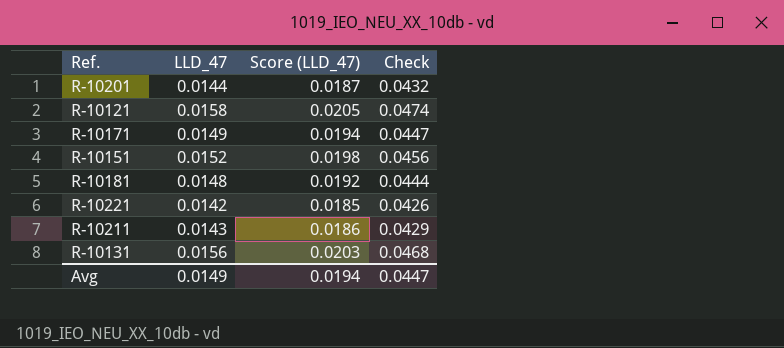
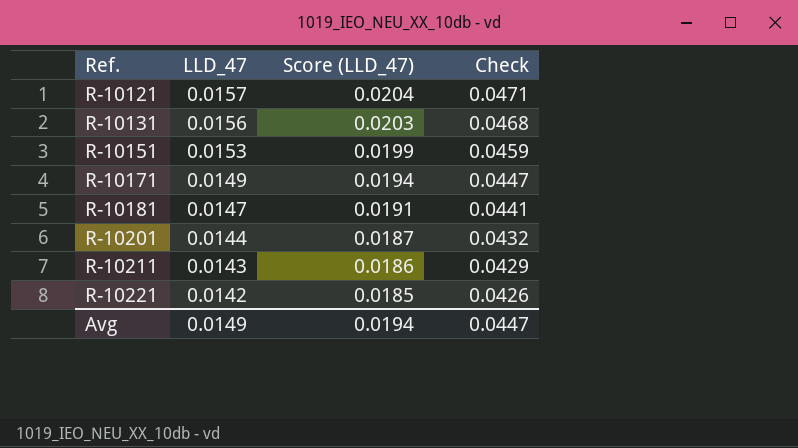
row order: none -> Ref. ascending
R-10121 | LLD_47: 0.0158 -> 0.0157
R-10121 | Score (LLD_47): 0.0205 -> 0.0204
R-10121 | Check: 0.0474 -> 0.0471
R-10151 | LLD_47: 0.0152 -> 0.0153
R-10151 | Score (LLD_47): 0.0198 -> 0.0199
R-10151 | Check: 0.0456 -> 0.0459
R-10181 | LLD_47: 0.0148 -> 0.0147
R-10181 | Score (LLD_47): 0.0192 -> 0.0191
R-10181 | Check: 0.0444 -> 0.0441

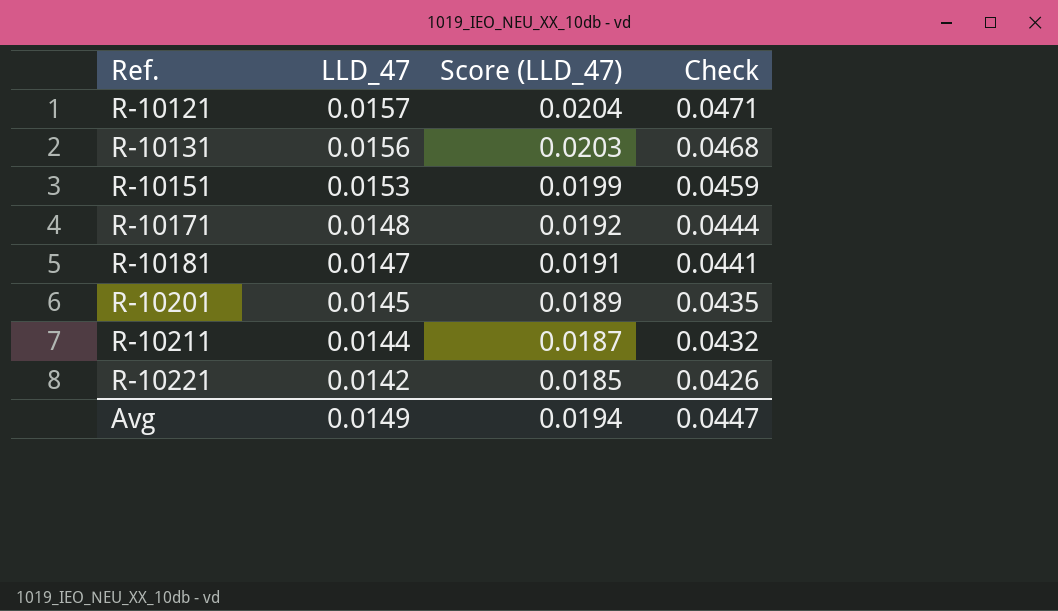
R-10171 | LLD_47: 0.0149 -> 0.0148
R-10171 | Score (LLD_47): 0.0194 -> 0.0192
R-10171 | Check: 0.0447 -> 0.0444
R-10201 | LLD_47: 0.0144 -> 0.0145
R-10201 | Score (LLD_47): 0.0187 -> 0.0189
R-10201 | Check: 0.0432 -> 0.0435
R-10211 | LLD_47: 0.0143 -> 0.0144
R-10211 | Score (LLD_47): 0.0186 -> 0.0187
R-10211 | Check: 0.0429 -> 0.0432

